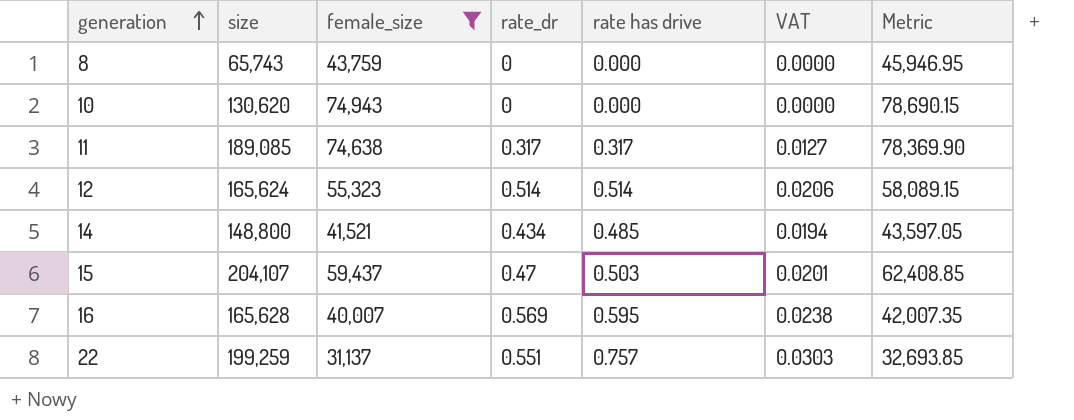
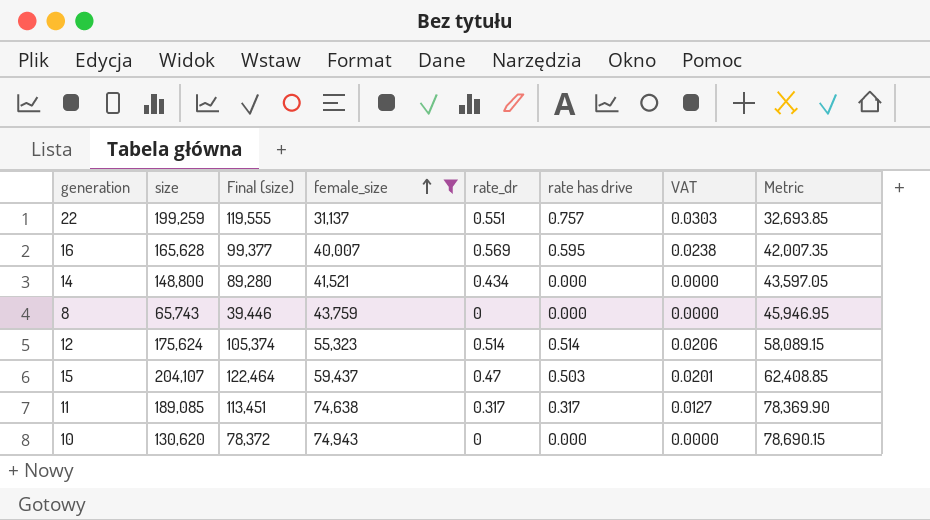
row order: generation ascending -> female_size ascending
column Final (size) | formula: none -> [size] * 0.6
14 | rate has drive: 0.485 -> 0.000
14 | VAT: 0.0194 -> 0.0000
12 | size: 165,624 -> 175,624

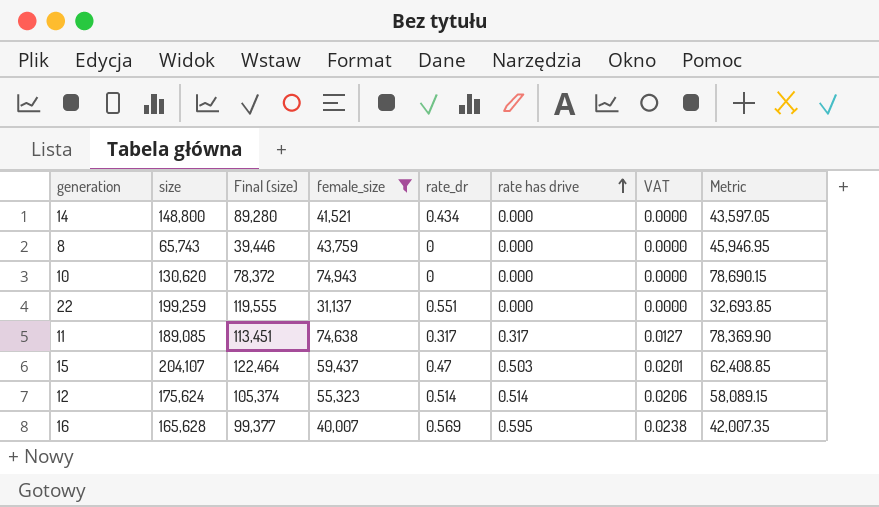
row order: female_size ascending -> rate has drive ascending
22 | rate has drive: 0.757 -> 0.000
22 | VAT: 0.0303 -> 0.0000

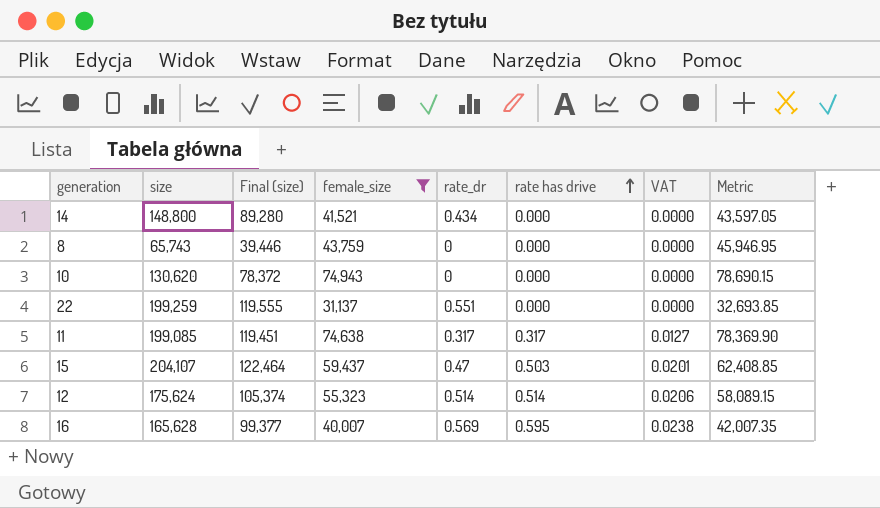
11 | size: 189,085 -> 199,085
11 | Final (size): 113,451 -> 119,451

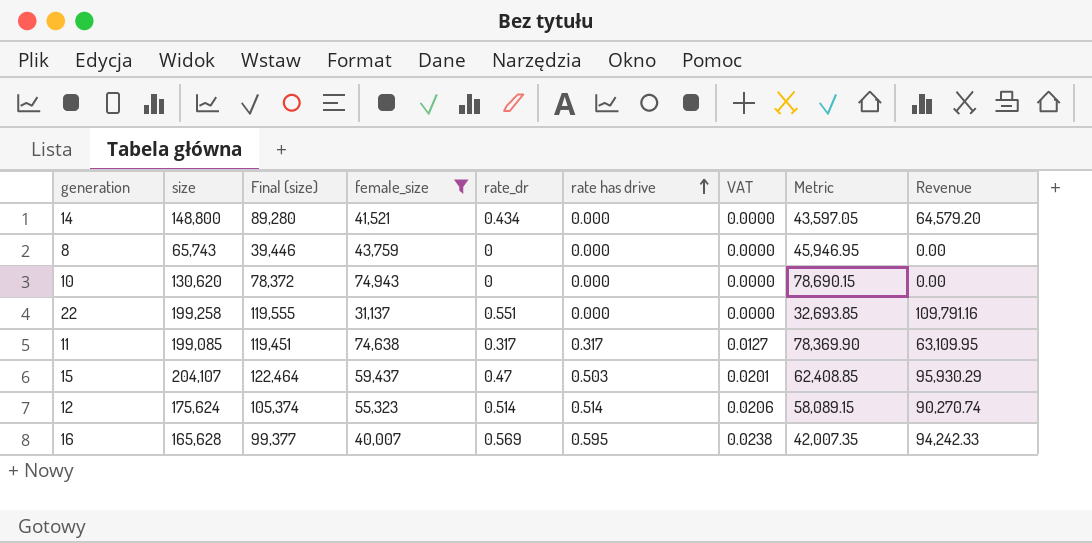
column Revenue | formula: none -> [size] * [rate_dr]
22 | size: 199,259 -> 199,258

